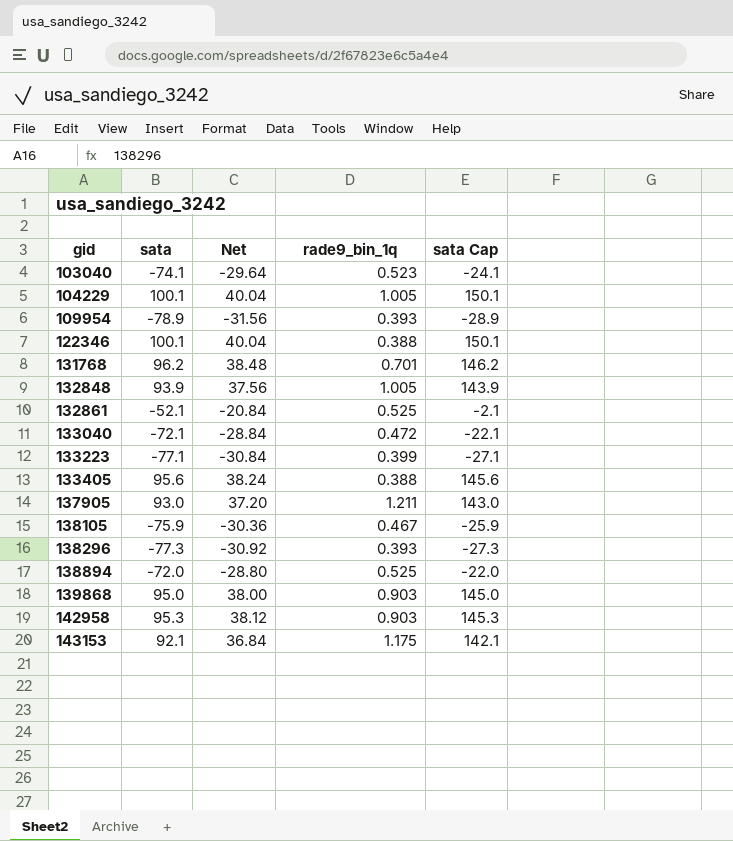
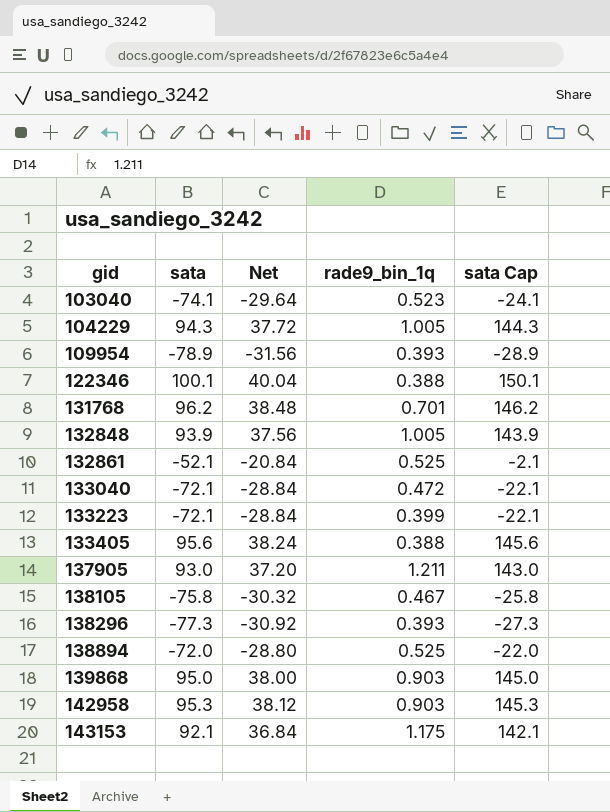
104229 | sata: 100.1 -> 94.3
104229 | Net: 40.04 -> 37.72
104229 | sata Cap: 150.1 -> 144.3
133223 | sata: -77.1 -> -72.1
133223 | Net: -30.84 -> -28.84
133223 | sata Cap: -27.1 -> -22.1
138105 | sata: -75.9 -> -75.8
138105 | Net: -30.36 -> -30.32
138105 | sata Cap: -25.9 -> -25.8

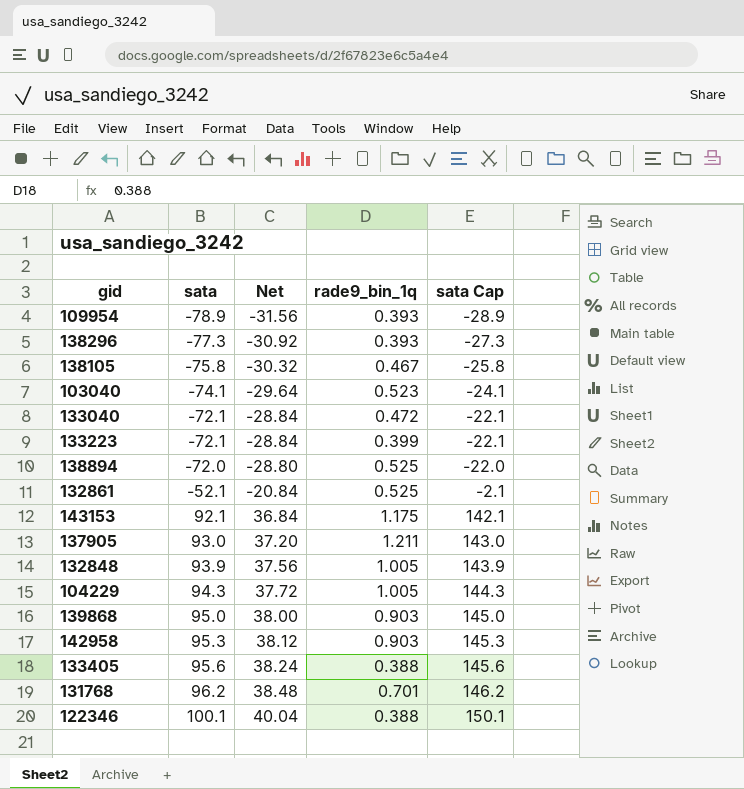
row order: gid ascending -> sata ascending

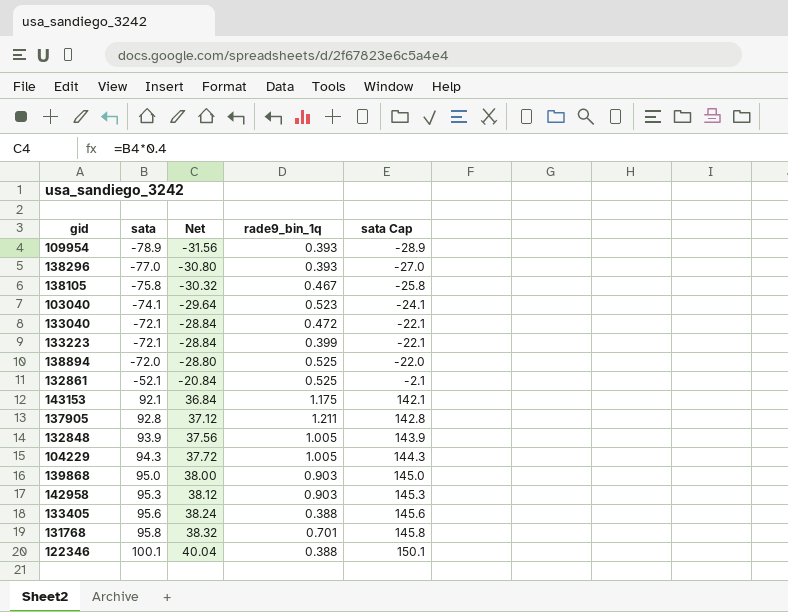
138296 | sata: -77.3 -> -77.0
138296 | Net: -30.92 -> -30.80
138296 | sata Cap: -27.3 -> -27.0
137905 | sata: 93.0 -> 92.8
137905 | Net: 37.20 -> 37.12
137905 | sata Cap: 143.0 -> 142.8
131768 | sata: 96.2 -> 95.8
131768 | Net: 38.48 -> 38.32
131768 | sata Cap: 146.2 -> 145.8

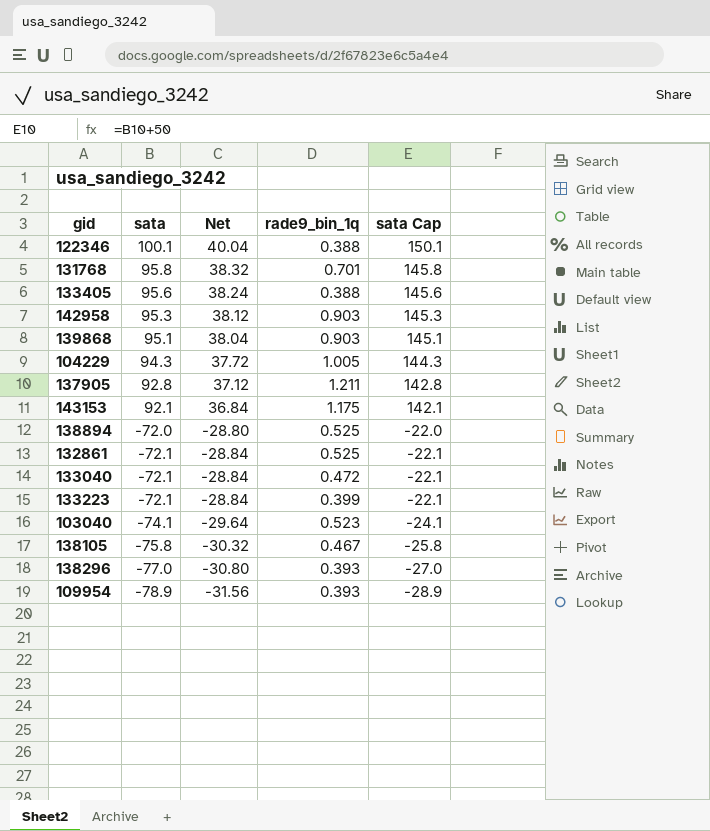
row order: sata ascending -> sata descending
row 132848: 93.9 | 37.56 | 1.005 | 143.9 -> none
139868 | sata: 95.0 -> 95.1
139868 | Net: 38.00 -> 38.04
139868 | sata Cap: 145.0 -> 145.1
132861 | sata: -52.1 -> -72.1
132861 | Net: -20.84 -> -28.84
132861 | sata Cap: -2.1 -> -22.1

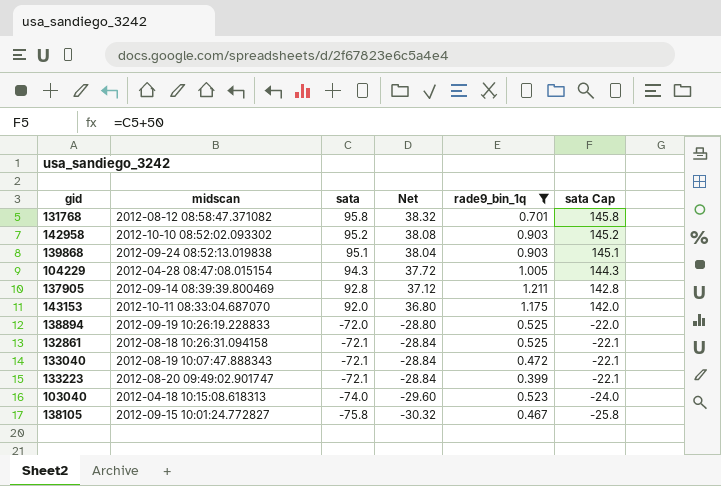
filter: none -> rade9_bin_1q >= 0.399
column midscan | position: none -> 2
142958 | sata: 95.3 -> 95.2
142958 | Net: 38.12 -> 38.08
142958 | sata Cap: 145.3 -> 145.2
143153 | sata: 92.1 -> 92.0
143153 | Net: 36.84 -> 36.80
143153 | sata Cap: 142.1 -> 142.0
103040 | sata: -74.1 -> -74.0
103040 | Net: -29.64 -> -29.60
103040 | sata Cap: -24.1 -> -24.0

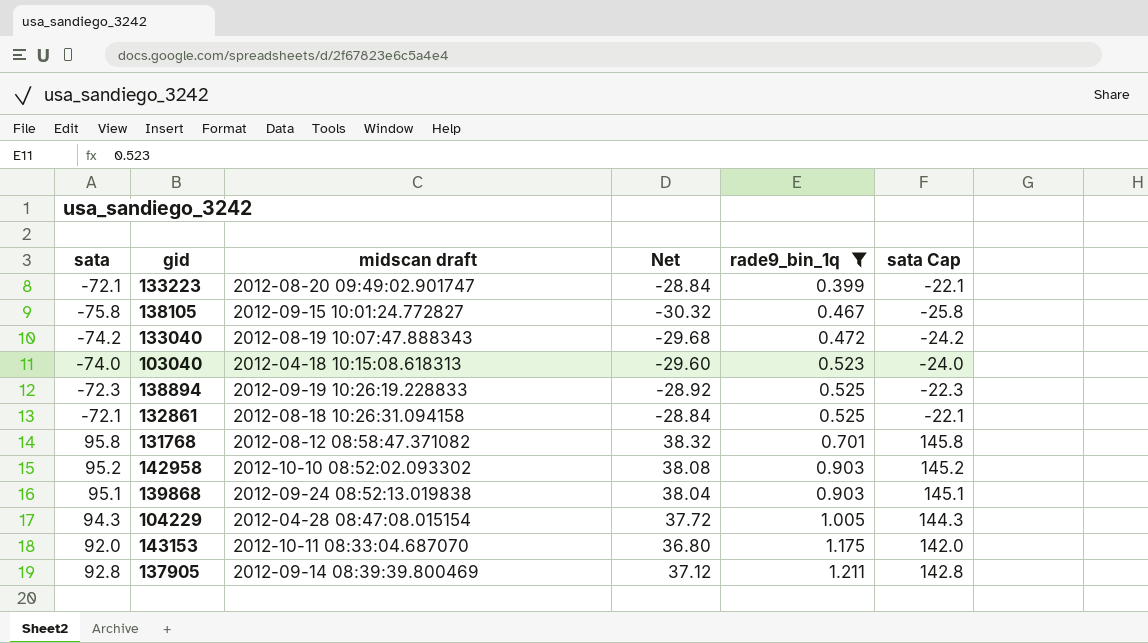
row order: sata descending -> rade9_bin_1q ascending
column sata | position: 3 -> 1
column name: midscan -> midscan draft
133040 | sata: -72.1 -> -74.2
133040 | Net: -28.84 -> -29.68
133040 | sata Cap: -22.1 -> -24.2
138894 | sata: -72.0 -> -72.3
138894 | Net: -28.80 -> -28.92
138894 | sata Cap: -22.0 -> -22.3

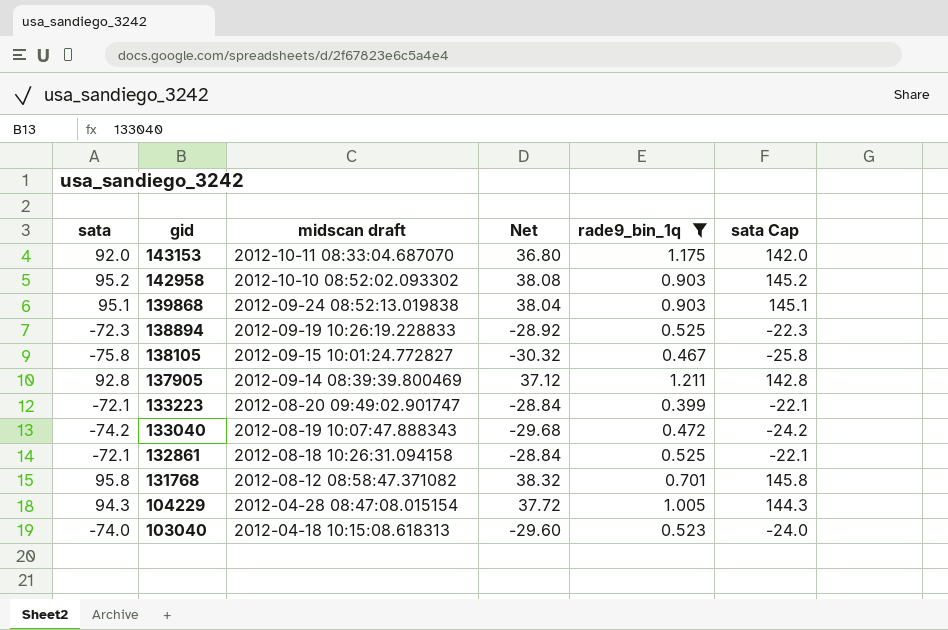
row order: rade9_bin_1q ascending -> gid descending

